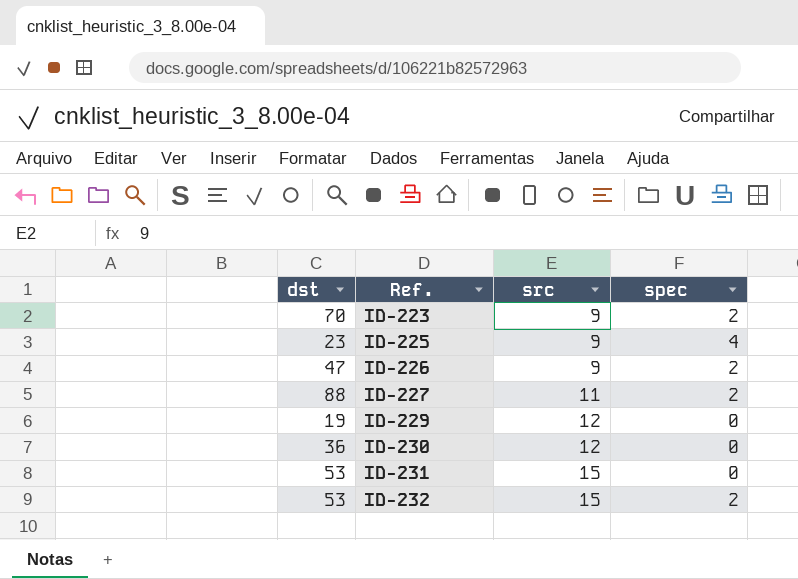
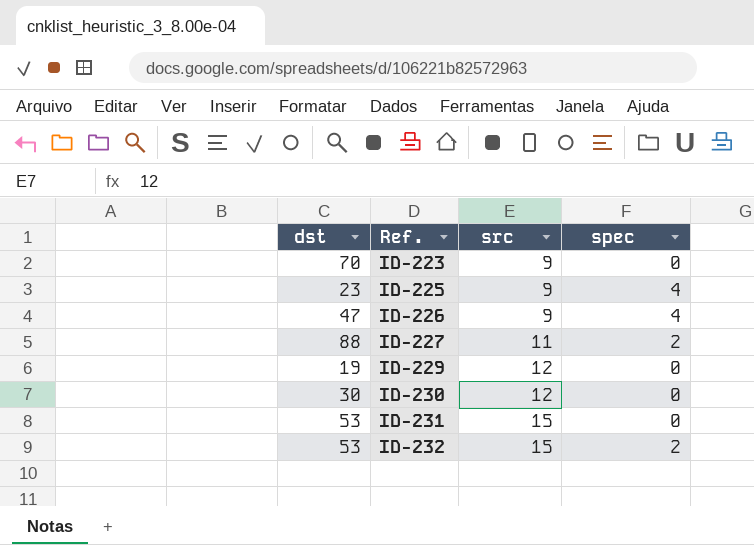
ID-223 | spec: 2 -> 0
ID-226 | spec: 2 -> 4
ID-230 | dst: 36 -> 30

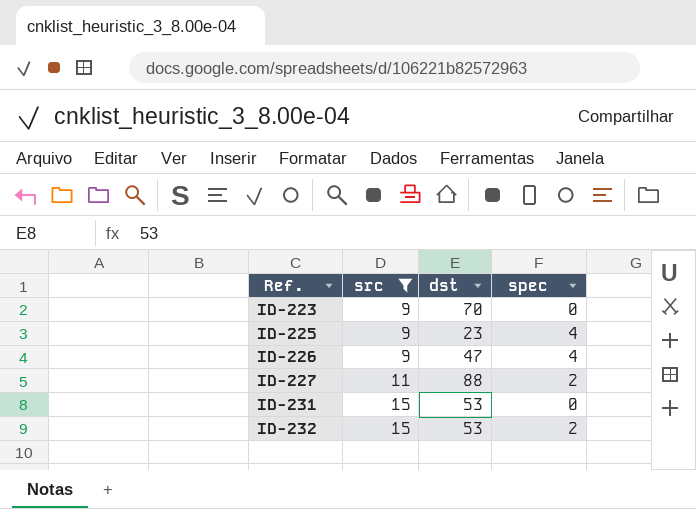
filter: none -> src != 12
column dst | position: 1 -> 3

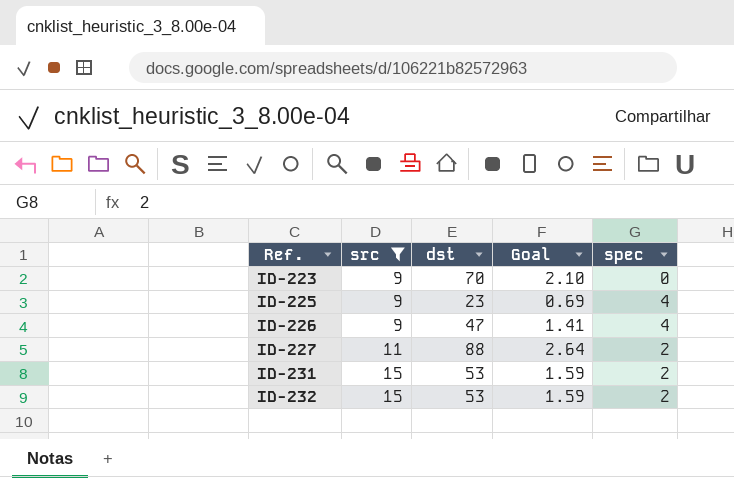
column Goal | formula: none -> [dst] * 0.03
ID-231 | spec: 0 -> 2

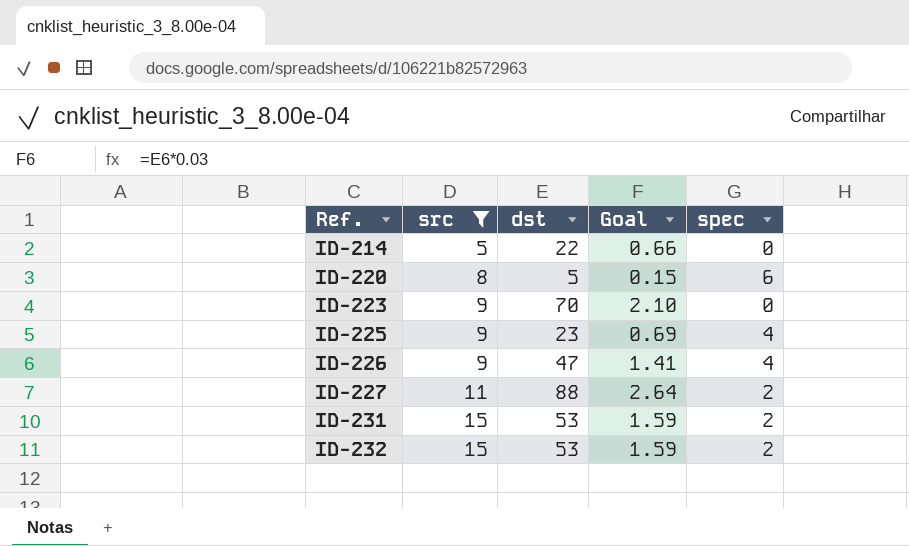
row ID-214: none -> 5 | 22 | 0.66 | 0
row ID-220: none -> 8 | 5 | 0.15 | 6

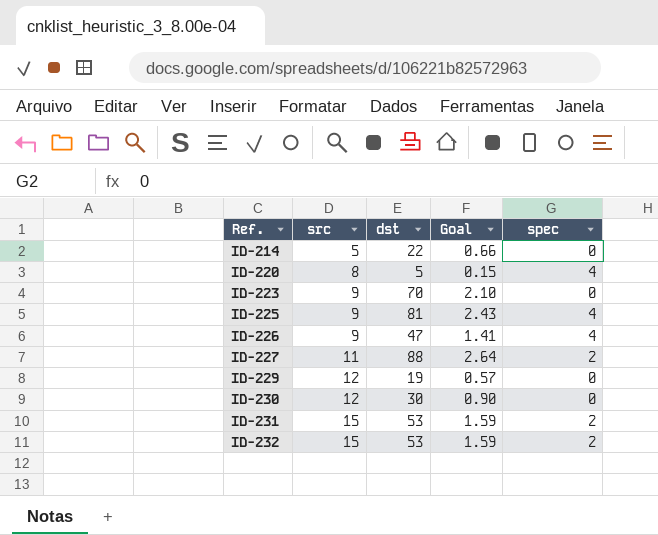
filter: src != 12 -> none
ID-220 | spec: 6 -> 4
ID-225 | dst: 23 -> 81
ID-225 | Goal: 0.69 -> 2.43

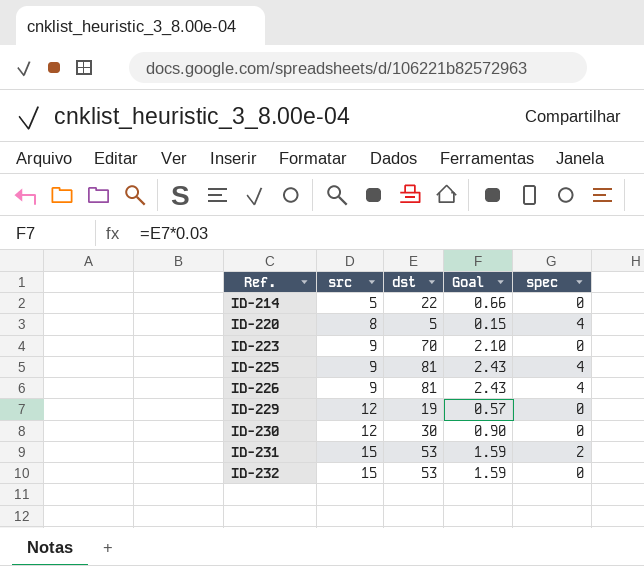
row ID-227: 11 | 88 | 2.64 | 2 -> none
ID-226 | dst: 47 -> 81
ID-226 | Goal: 1.41 -> 2.43
ID-232 | spec: 2 -> 0

